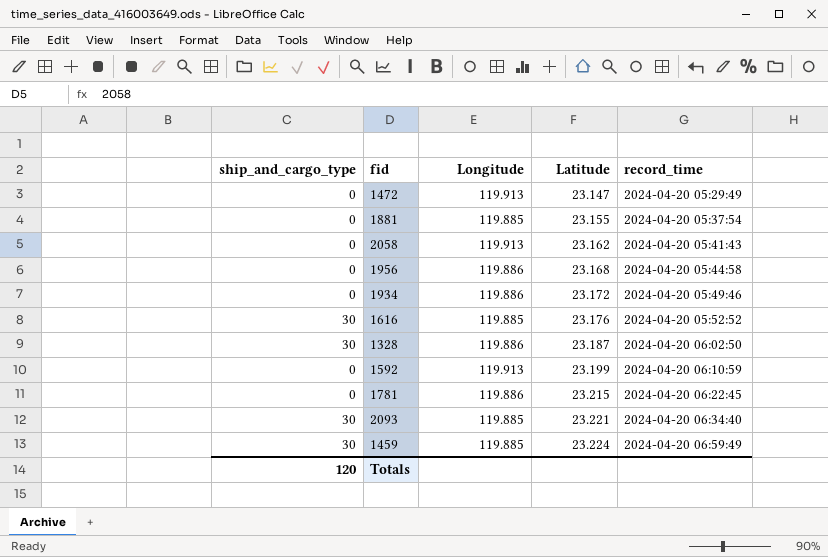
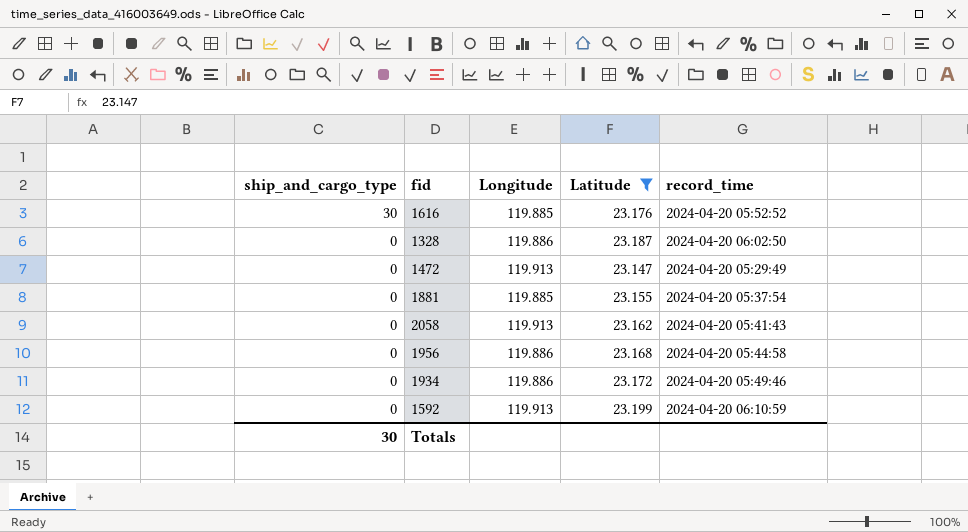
filter: none -> Latitude <= 23.199
row order: Latitude ascending -> ship_and_cargo_type descending
1328 | ship_and_cargo_type: 30 -> 0
Totals | ship_and_cargo_type: 120 -> 30

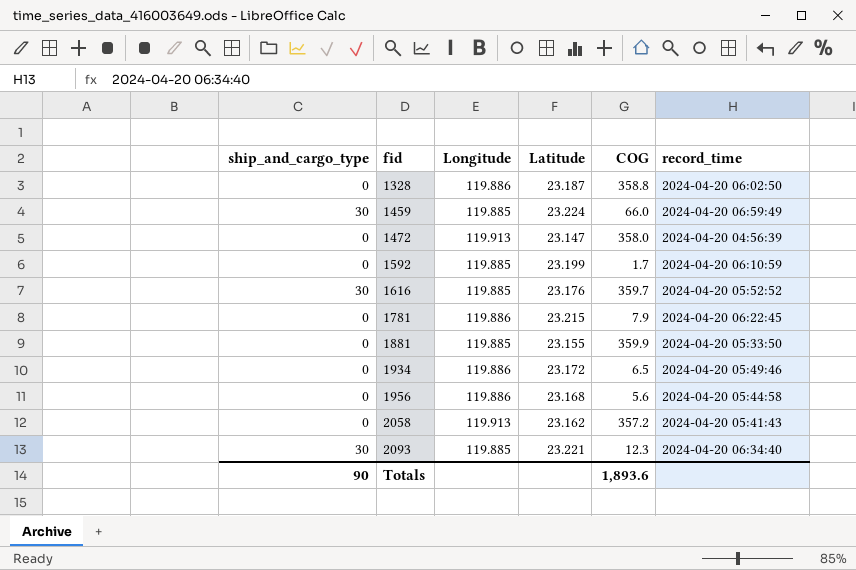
filter: Latitude <= 23.199 -> none
row order: ship_and_cargo_type descending -> fid ascending
column COG | position: none -> 5
1472 | record_time: 2024-04-20 05:29:49 -> 2024-04-20 04:56:39
1592 | Longitude: 119.913 -> 119.885
1881 | record_time: 2024-04-20 05:37:54 -> 2024-04-20 05:33:50
Totals | ship_and_cargo_type: 30 -> 90

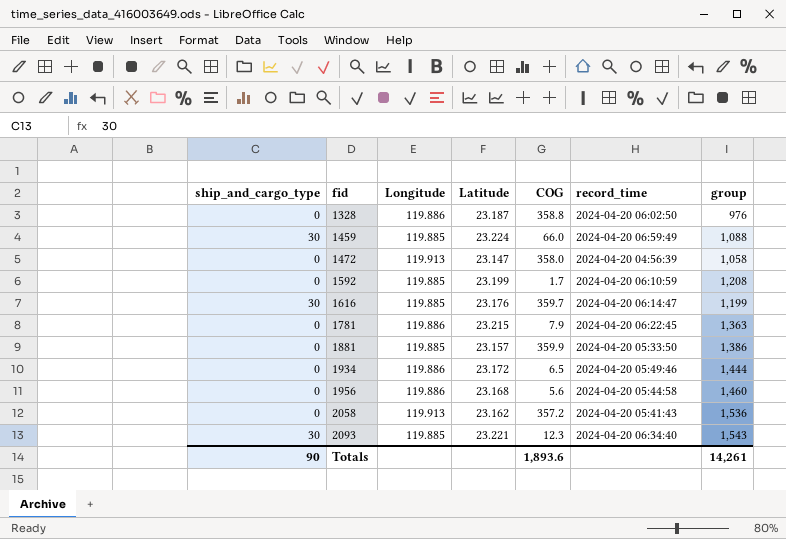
column group | position: none -> 7
1616 | record_time: 2024-04-20 05:52:52 -> 2024-04-20 06:14:47
1881 | Latitude: 23.155 -> 23.157

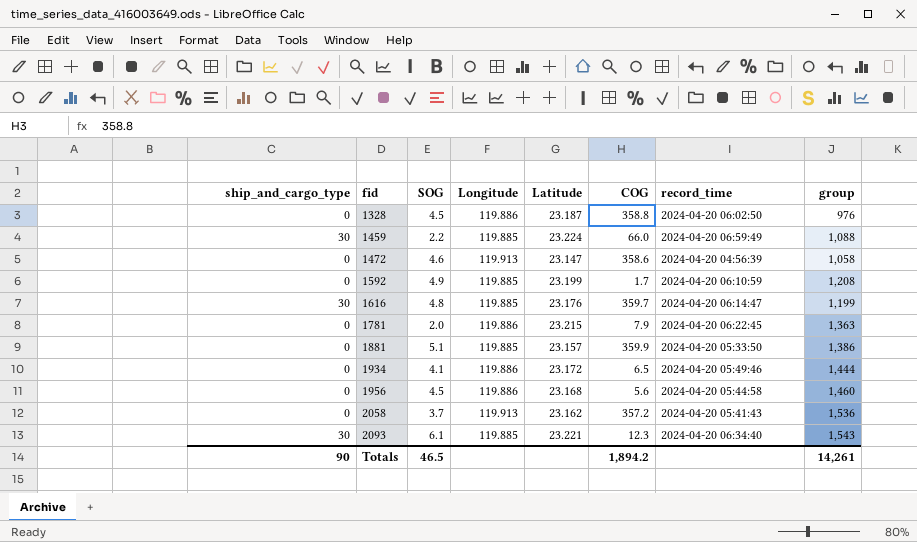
column SOG | position: none -> 3
1472 | COG: 358.0 -> 358.6
Totals | COG: 1,893.6 -> 1,894.2

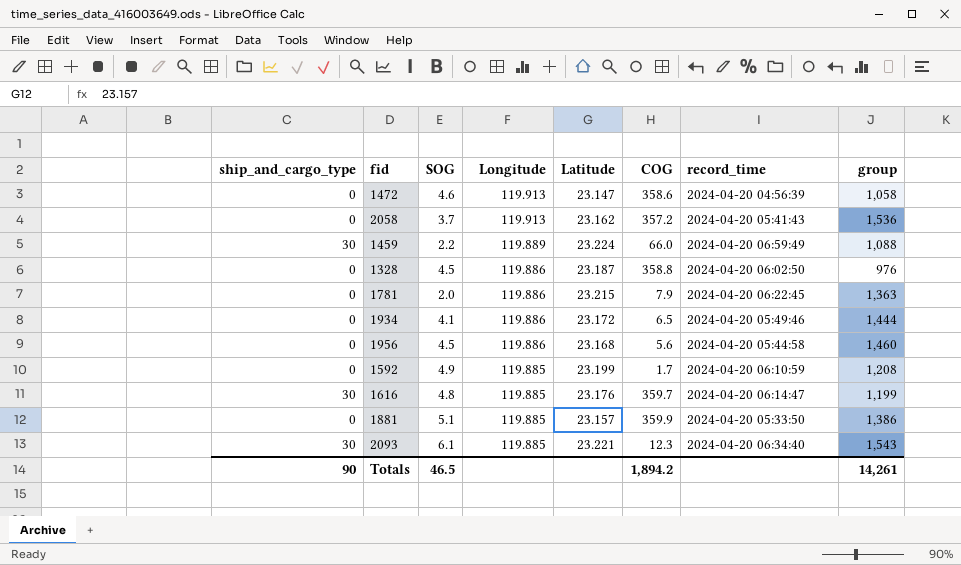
row order: fid ascending -> Longitude descending
1459 | Longitude: 119.885 -> 119.889

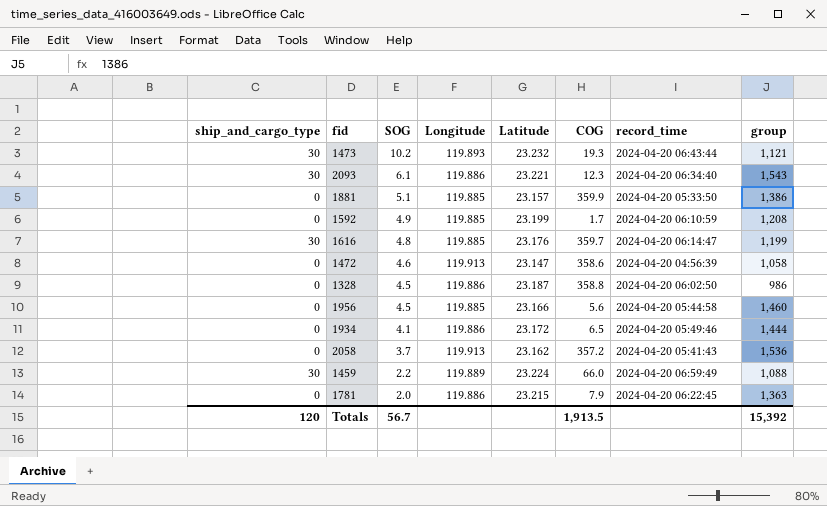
row order: Longitude descending -> SOG descending
row 1473: none -> 30 | 10.2 | 119.893 | 23.232 | 19.3 | 2024-04-20 06:43:44 | 1,121
2093 | Longitude: 119.885 -> 119.886
1328 | group: 976 -> 986
1956 | Longitude: 119.886 -> 119.885
1956 | Latitude: 23.168 -> 23.166
Totals | ship_and_cargo_type: 90 -> 120
Totals | SOG: 46.5 -> 56.7
Totals | COG: 1,894.2 -> 1,913.5
Totals | group: 14,261 -> 15,392

